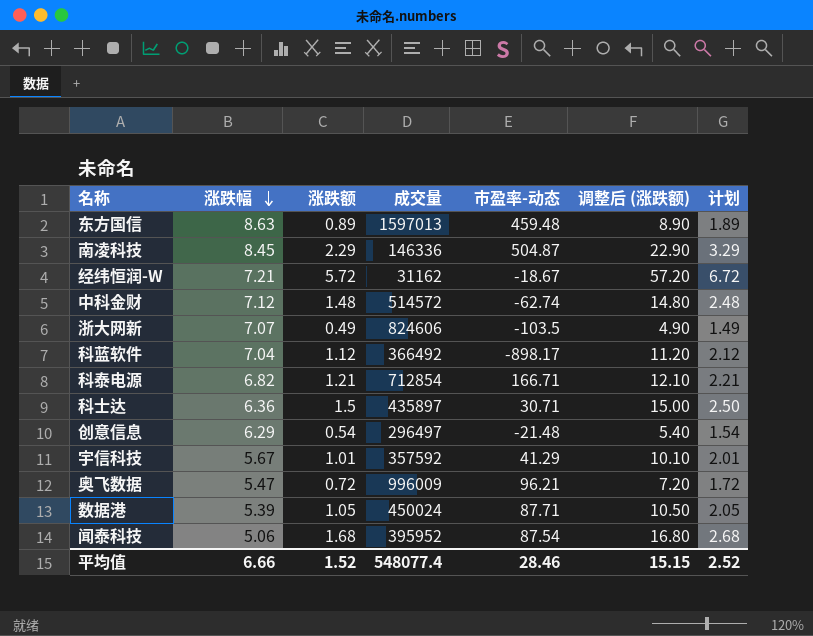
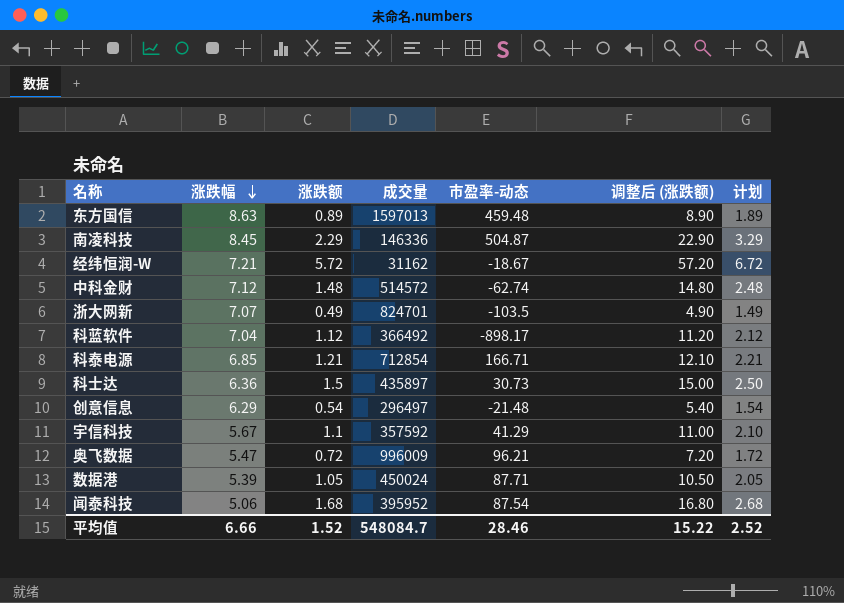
浙大网新 | 成交量: 824606 -> 824701
科泰电源 | 涨跌幅: 6.82 -> 6.85
科士达 | 市盈率-动态: 30.71 -> 30.73
宇信科技 | 涨跌额: 1.01 -> 1.1
宇信科技 | 调整后 (涨跌额): 10.10 -> 11.00
宇信科技 | 计划: 2.01 -> 2.10
平均值 | 成交量: 548077.4 -> 548084.7
平均值 | 调整后 (涨跌额): 15.15 -> 15.22

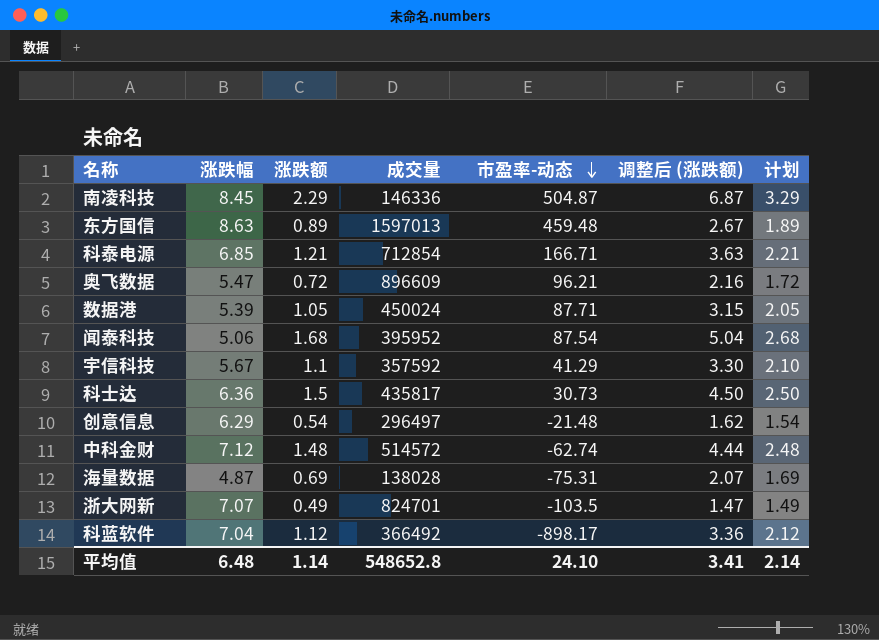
row order: 涨跌幅 descending -> 市盈率-动态 descending
column 调整后 (涨跌额) | formula: [涨跌额] * 10 -> [涨跌额] * 3
row 经纬恒润-W: 7.21 | 5.72 | 31162 | -18.67 | 57.20 | 6.72 -> none
奥飞数据 | 成交量: 996009 -> 896609
科士达 | 成交量: 435897 -> 435817
row 海量数据: none -> 4.87 | 0.69 | 138028 | -75.31 | 2.07 | 1.69
平均值 | 涨跌幅: 6.66 -> 6.48
平均值 | 涨跌额: 1.52 -> 1.14
平均值 | 成交量: 548084.7 -> 548652.8
平均值 | 市盈率-动态: 28.46 -> 24.10
平均值 | 调整后 (涨跌额): 15.22 -> 3.41
平均值 | 计划: 2.52 -> 2.14

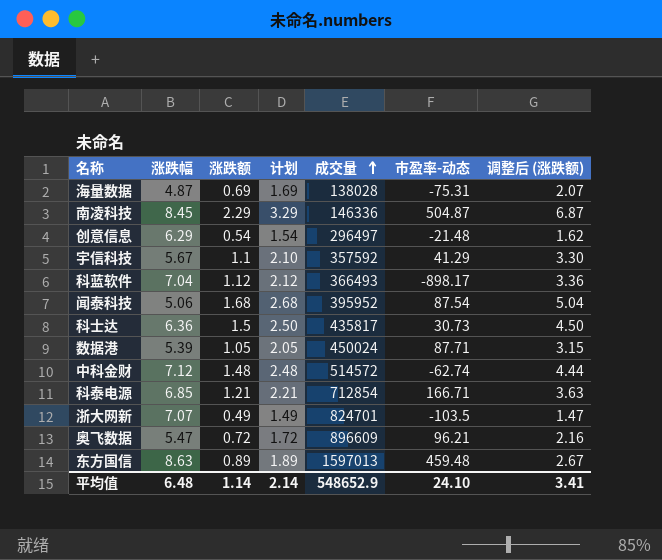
row order: 市盈率-动态 descending -> 成交量 ascending
column 计划 | position: 7 -> 4
科蓝软件 | 成交量: 366492 -> 366493
平均值 | 成交量: 548652.8 -> 548652.9

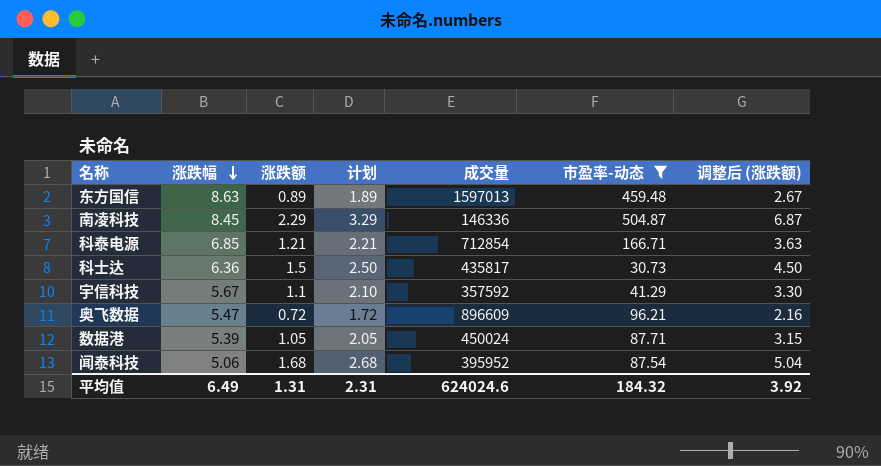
filter: none -> 市盈率-动态 >= 30.73
row order: 成交量 ascending -> 涨跌幅 descending
平均值 | 涨跌幅: 6.48 -> 6.49
平均值 | 涨跌额: 1.14 -> 1.31
平均值 | 计划: 2.14 -> 2.31
平均值 | 成交量: 548652.9 -> 624024.6
平均值 | 市盈率-动态: 24.10 -> 184.32
平均值 | 调整后 (涨跌额): 3.41 -> 3.92

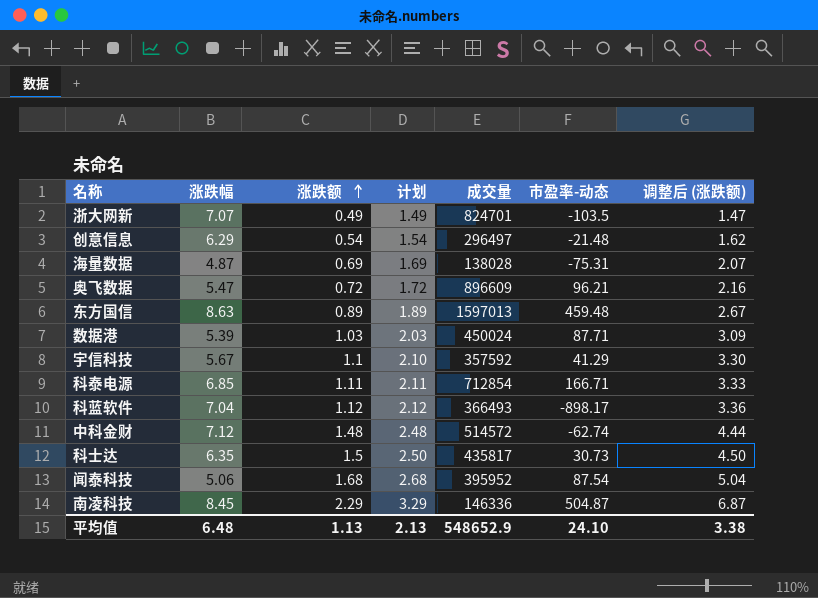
filter: 市盈率-动态 >= 30.73 -> none
row order: 涨跌幅 descending -> 涨跌额 ascending
数据港 | 涨跌额: 1.05 -> 1.03
数据港 | 计划: 2.05 -> 2.03
数据港 | 调整后 (涨跌额): 3.15 -> 3.09
科泰电源 | 涨跌额: 1.21 -> 1.11
科泰电源 | 计划: 2.21 -> 2.11
科泰电源 | 调整后 (涨跌额): 3.63 -> 3.33
科士达 | 涨跌幅: 6.36 -> 6.35
平均值 | 涨跌幅: 6.49 -> 6.48
平均值 | 涨跌额: 1.31 -> 1.13
平均值 | 计划: 2.31 -> 2.13
平均值 | 成交量: 624024.6 -> 548652.9
平均值 | 市盈率-动态: 184.32 -> 24.10
平均值 | 调整后 (涨跌额): 3.92 -> 3.38

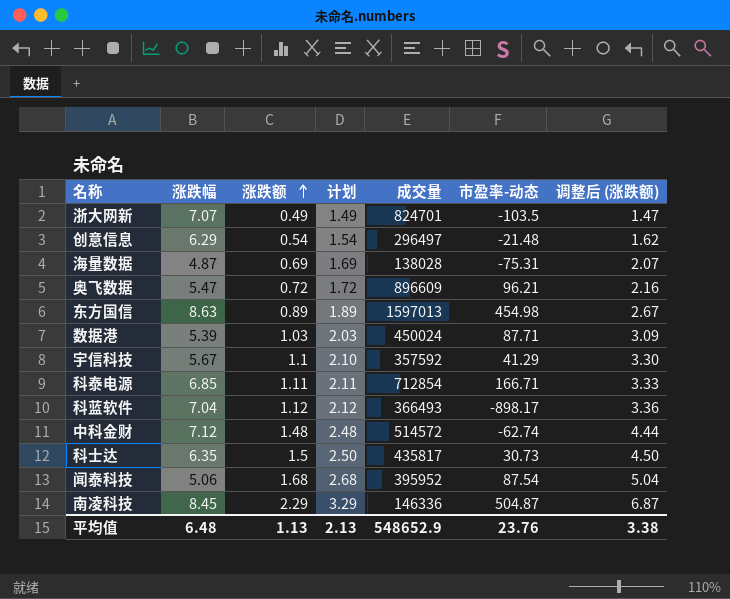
东方国信 | 市盈率-动态: 459.48 -> 454.98
平均值 | 市盈率-动态: 24.10 -> 23.76

